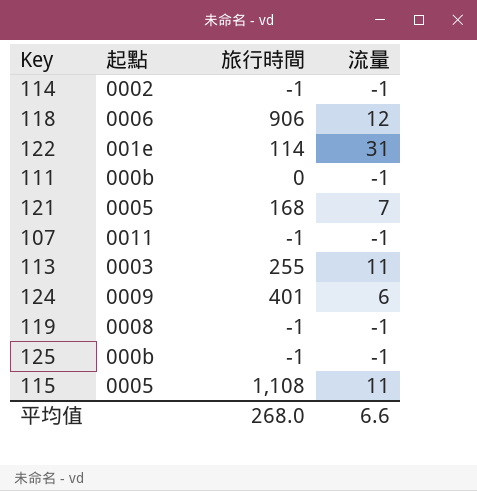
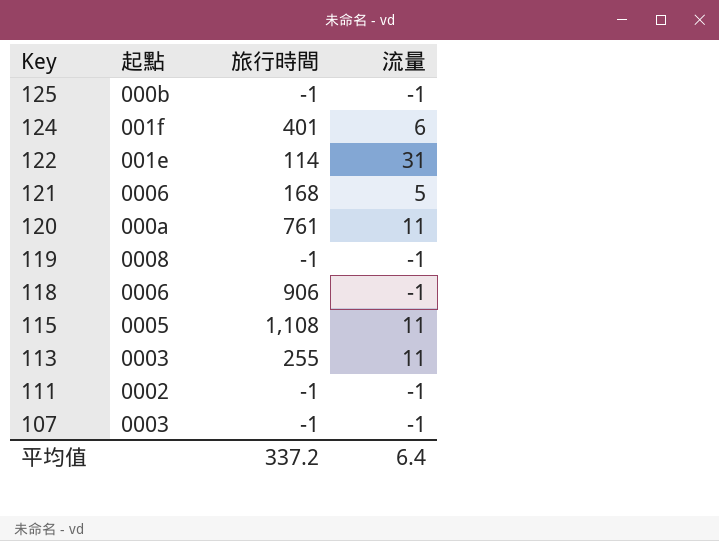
row order: none -> Key descending
row 114: 0002 | -1 | -1 -> none
124 | 起點: 0009 -> 001f
121 | 起點: 0005 -> 0006
121 | 流量: 7 -> 5
row 120: none -> 000a | 761 | 11
118 | 流量: 12 -> -1
111 | 起點: 000b -> 0002
111 | 旅行時間: 0 -> -1
107 | 起點: 0011 -> 0003
平均值 | 旅行時間: 268.0 -> 337.2
平均值 | 流量: 6.6 -> 6.4

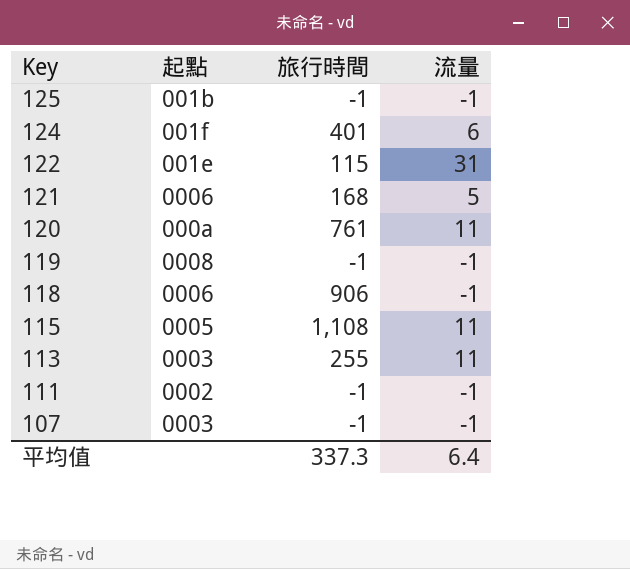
125 | 起點: 000b -> 001b
122 | 旅行時間: 114 -> 115
平均值 | 旅行時間: 337.2 -> 337.3

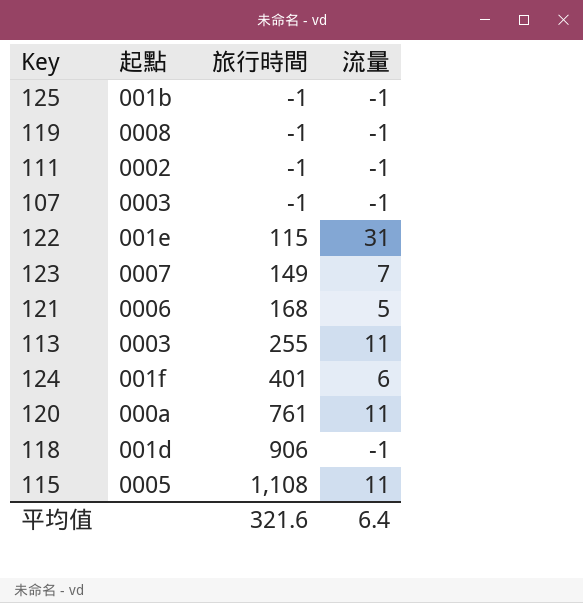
row order: Key descending -> 旅行時間 ascending
row 123: none -> 0007 | 149 | 7
118 | 起點: 0006 -> 001d
平均值 | 旅行時間: 337.3 -> 321.6

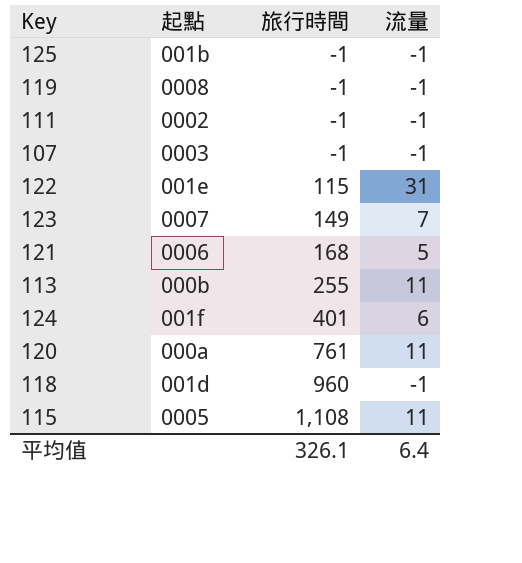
113 | 起點: 0003 -> 000b
118 | 旅行時間: 906 -> 960
平均值 | 旅行時間: 321.6 -> 326.1

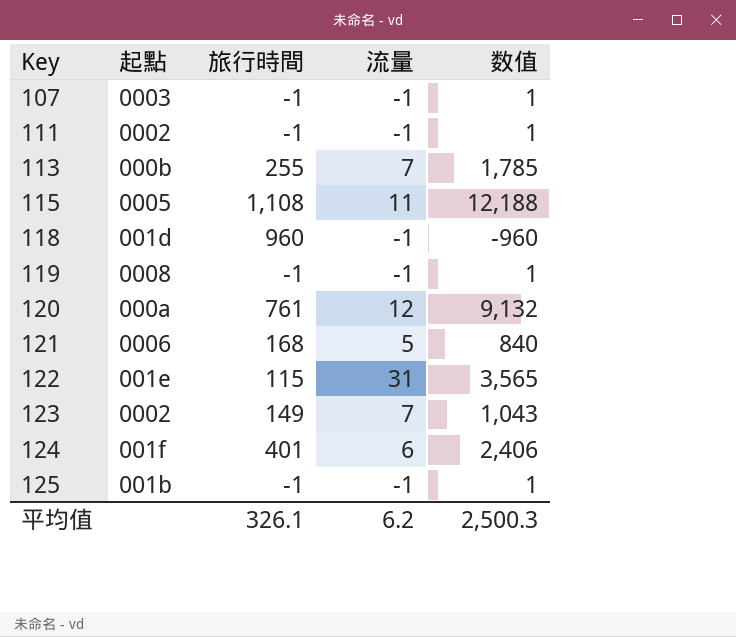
row order: 旅行時間 ascending -> Key ascending
column 数值 | formula: none -> [旅行時間] * [流量]
113 | 流量: 11 -> 7
120 | 流量: 11 -> 12
123 | 起點: 0007 -> 0002
平均值 | 流量: 6.4 -> 6.2

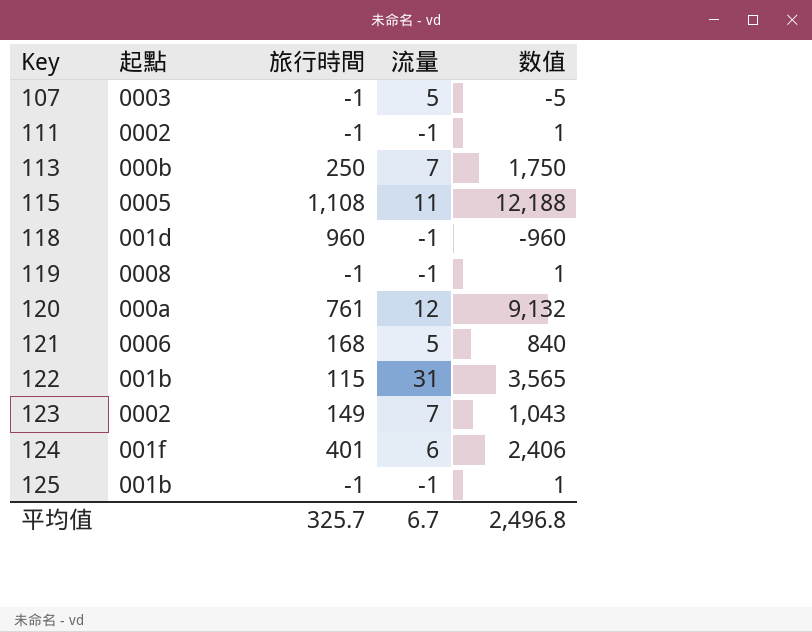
107 | 流量: -1 -> 5
107 | 数值: 1 -> -5
113 | 旅行時間: 255 -> 250
113 | 数值: 1,785 -> 1,750
122 | 起點: 001e -> 001b
平均值 | 旅行時間: 326.1 -> 325.7
平均值 | 流量: 6.2 -> 6.7
平均值 | 数值: 2,500.3 -> 2,496.8

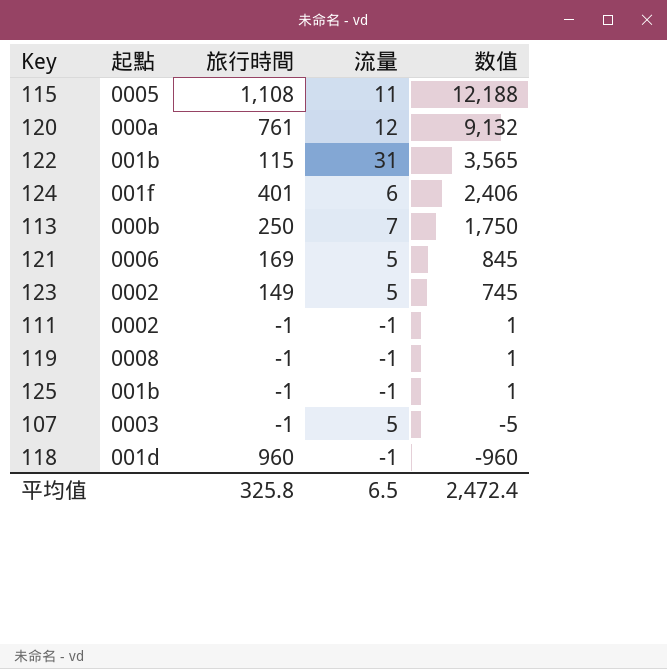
row order: Key ascending -> 数值 descending
121 | 旅行時間: 168 -> 169
121 | 数值: 840 -> 845
123 | 流量: 7 -> 5
123 | 数值: 1,043 -> 745
平均值 | 旅行時間: 325.7 -> 325.8
平均值 | 流量: 6.7 -> 6.5
平均值 | 数值: 2,496.8 -> 2,472.4

